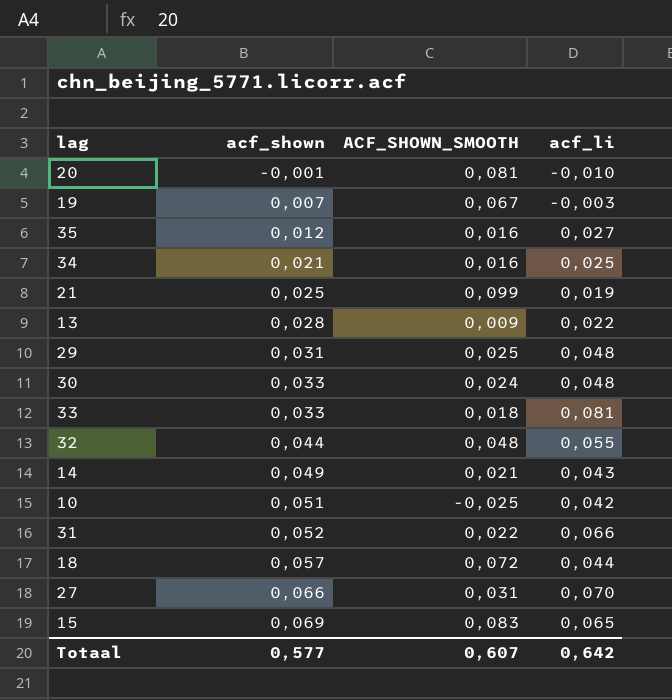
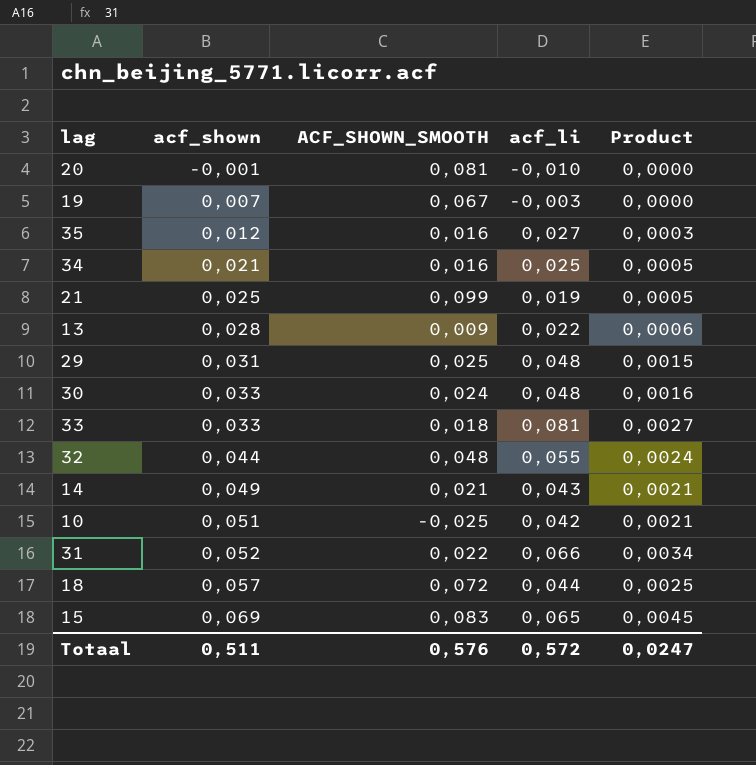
column Product | formula: none -> [acf_shown] * [acf_li]
row 27: 0,066 | 0,031 | 0,070 -> none
Totaal | acf_shown: 0,577 -> 0,511
Totaal | ACF_SHOWN_SMOOTH: 0,607 -> 0,576
Totaal | acf_li: 0,642 -> 0,572

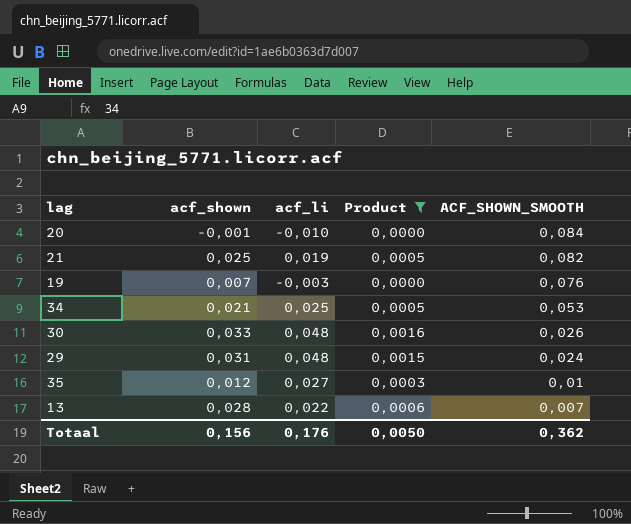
filter: none -> Product <= 0,0016
row order: acf_shown ascending -> ACF_SHOWN_SMOOTH descending
column ACF_SHOWN_SMOOTH | position: 3 -> 5
20 | ACF_SHOWN_SMOOTH: 0,081 -> 0,084
21 | ACF_SHOWN_SMOOTH: 0,099 -> 0,082
19 | ACF_SHOWN_SMOOTH: 0,067 -> 0,076
34 | ACF_SHOWN_SMOOTH: 0,016 -> 0,053
30 | ACF_SHOWN_SMOOTH: 0,024 -> 0,026
29 | ACF_SHOWN_SMOOTH: 0,025 -> 0,024
35 | ACF_SHOWN_SMOOTH: 0,016 -> 0,01
13 | ACF_SHOWN_SMOOTH: 0,009 -> 0,007
Totaal | acf_shown: 0,511 -> 0,156
Totaal | acf_li: 0,572 -> 0,176
Totaal | Product: 0,0247 -> 0,0050
Totaal | ACF_SHOWN_SMOOTH: 0,576 -> 0,362

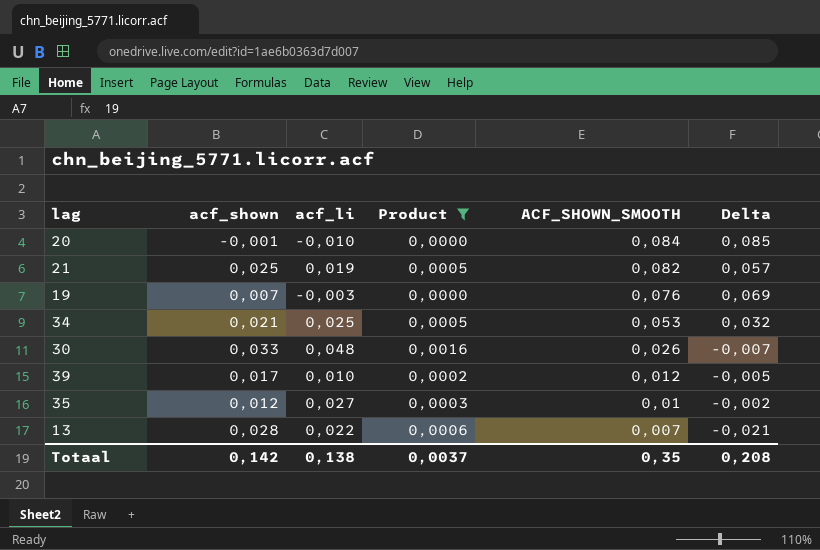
column Delta | formula: none -> [ACF_SHOWN_SMOOTH] - [acf_shown]
row 29: 0,031 | 0,048 | 0,0015 | 0,024 -> none
row 39: none -> 0,017 | 0,010 | 0,0002 | 0,012 | -0,005
Totaal | acf_shown: 0,156 -> 0,142
Totaal | acf_li: 0,176 -> 0,138
Totaal | Product: 0,0050 -> 0,0037
Totaal | ACF_SHOWN_SMOOTH: 0,362 -> 0,35

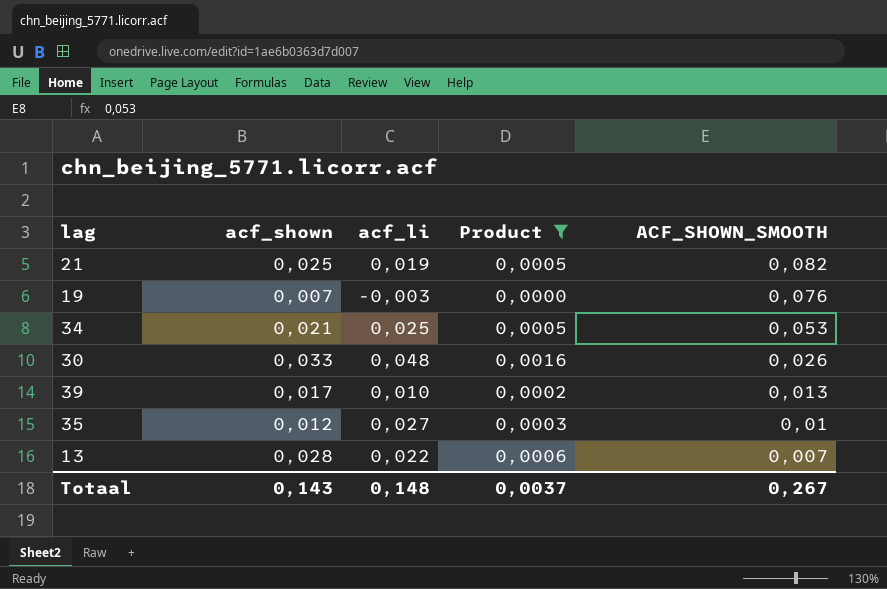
column Delta | formula: [ACF_SHOWN_SMOOTH] - [acf_shown] -> none
row 20: -0,001 | -0,010 | 0,0000 | 0,084 | 0,085 -> none
39 | ACF_SHOWN_SMOOTH: 0,012 -> 0,013
Totaal | acf_shown: 0,142 -> 0,143
Totaal | acf_li: 0,138 -> 0,148
Totaal | ACF_SHOWN_SMOOTH: 0,35 -> 0,267

